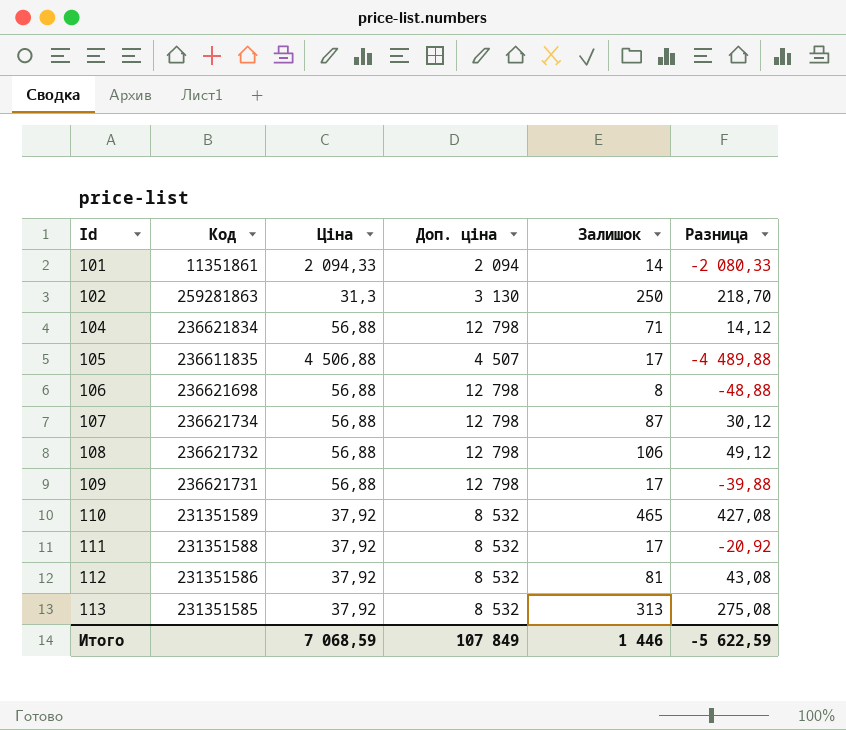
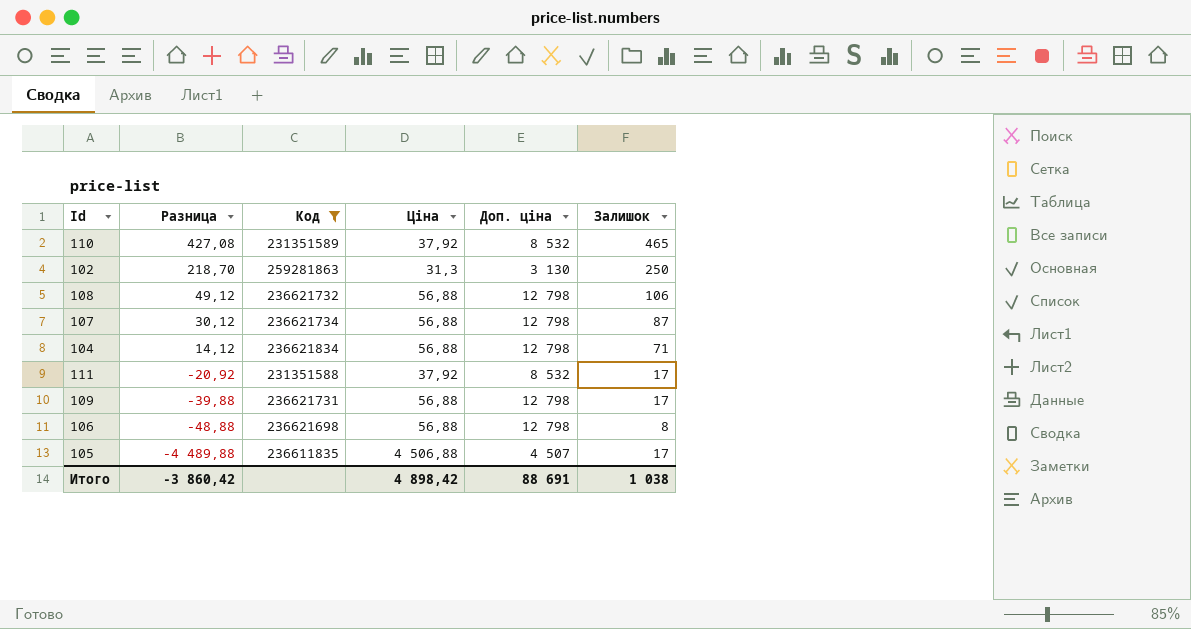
filter: none -> Код >= 231351588
row order: Id ascending -> Разница descending
column Разница | position: 6 -> 2
Итого | Разница: -5 622,59 -> -3 860,42
Итого | Ціна: 7 068,59 -> 4 898,42
Итого | Доп. ціна: 107 849 -> 88 691
Итого | Залишок: 1 446 -> 1 038

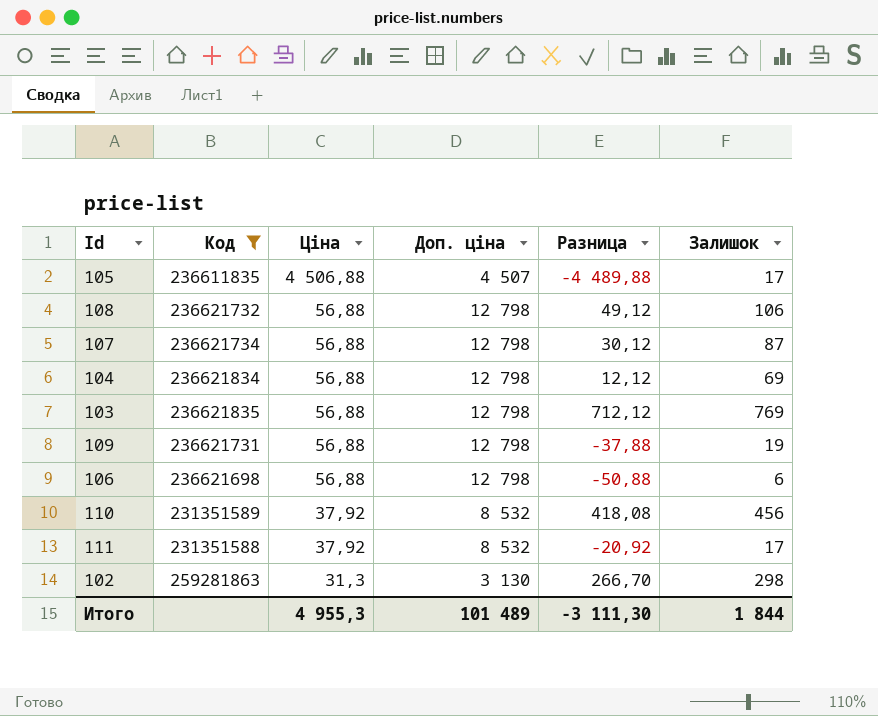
row order: Разница descending -> Ціна descending
column Разница | position: 2 -> 5
104 | Разница: 14,12 -> 12,12
104 | Залишок: 71 -> 69
row 103: none -> 236621835 | 56,88 | 12 798 | 712,12 | 769
109 | Разница: -39,88 -> -37,88
109 | Залишок: 17 -> 19
106 | Разница: -48,88 -> -50,88
106 | Залишок: 8 -> 6
110 | Разница: 427,08 -> 418,08
110 | Залишок: 465 -> 456
102 | Разница: 218,70 -> 266,70
102 | Залишок: 250 -> 298
Итого | Ціна: 4 898,42 -> 4 955,3
Итого | Доп. ціна: 88 691 -> 101 489
Итого | Разница: -3 860,42 -> -3 111,30
Итого | Залишок: 1 038 -> 1 844

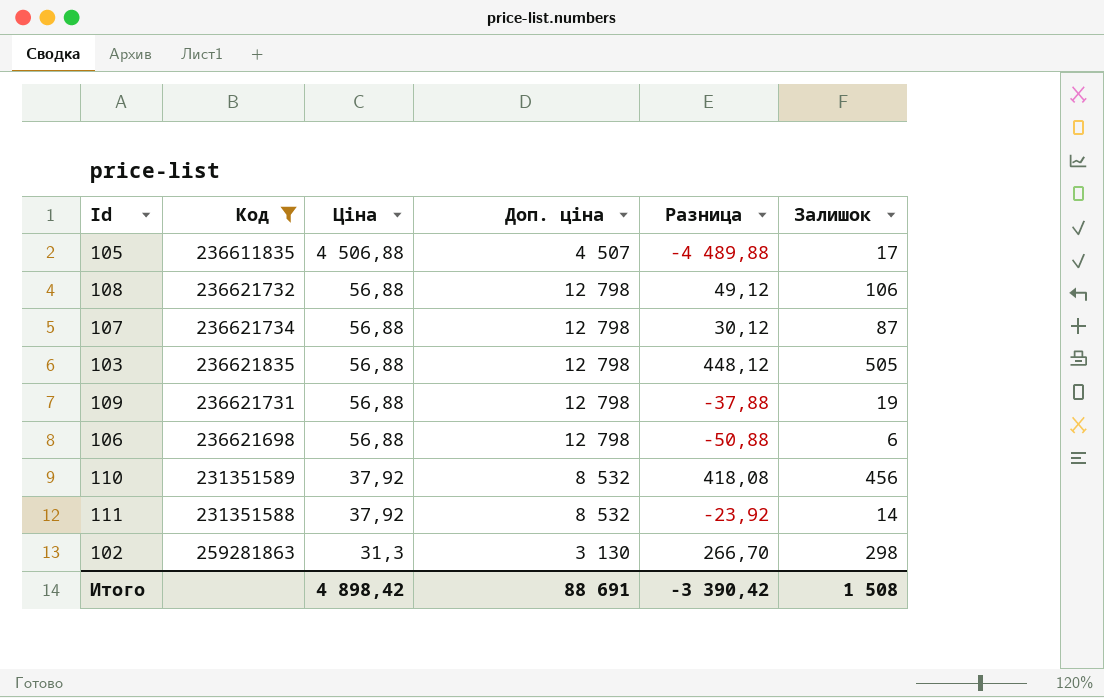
row 104: 236621834 | 56,88 | 12 798 | 12,12 | 69 -> none
103 | Разница: 712,12 -> 448,12
103 | Залишок: 769 -> 505
111 | Разница: -20,92 -> -23,92
111 | Залишок: 17 -> 14
Итого | Ціна: 4 955,3 -> 4 898,42
Итого | Доп. ціна: 101 489 -> 88 691
Итого | Разница: -3 111,30 -> -3 390,42
Итого | Залишок: 1 844 -> 1 508

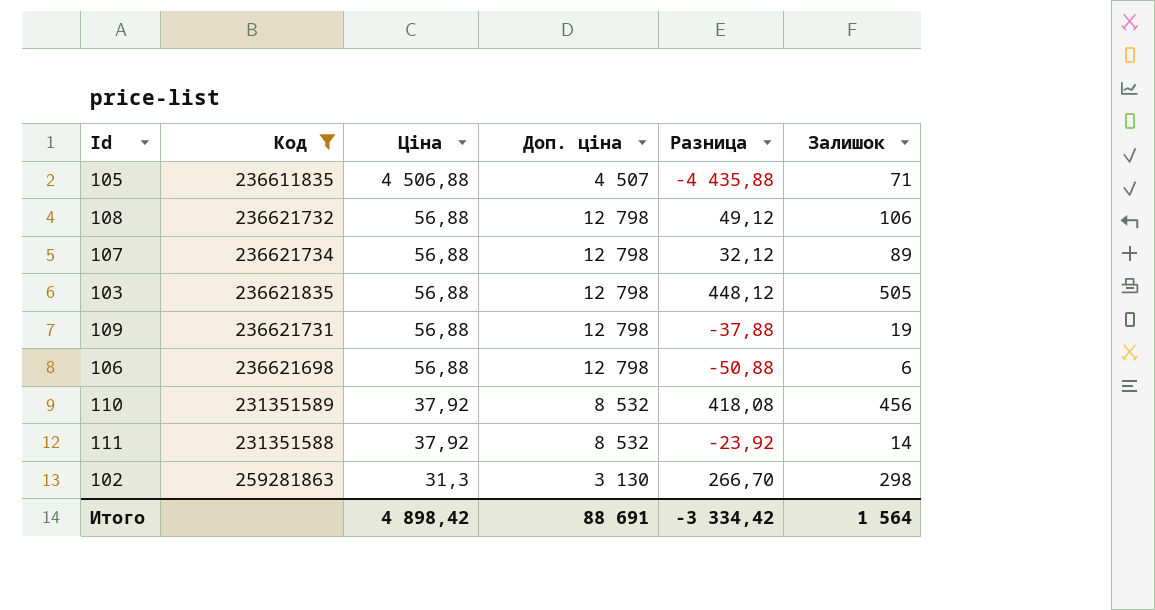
105 | Разница: -4 489,88 -> -4 435,88
105 | Залишок: 17 -> 71
107 | Разница: 30,12 -> 32,12
107 | Залишок: 87 -> 89
Итого | Разница: -3 390,42 -> -3 334,42
Итого | Залишок: 1 508 -> 1 564

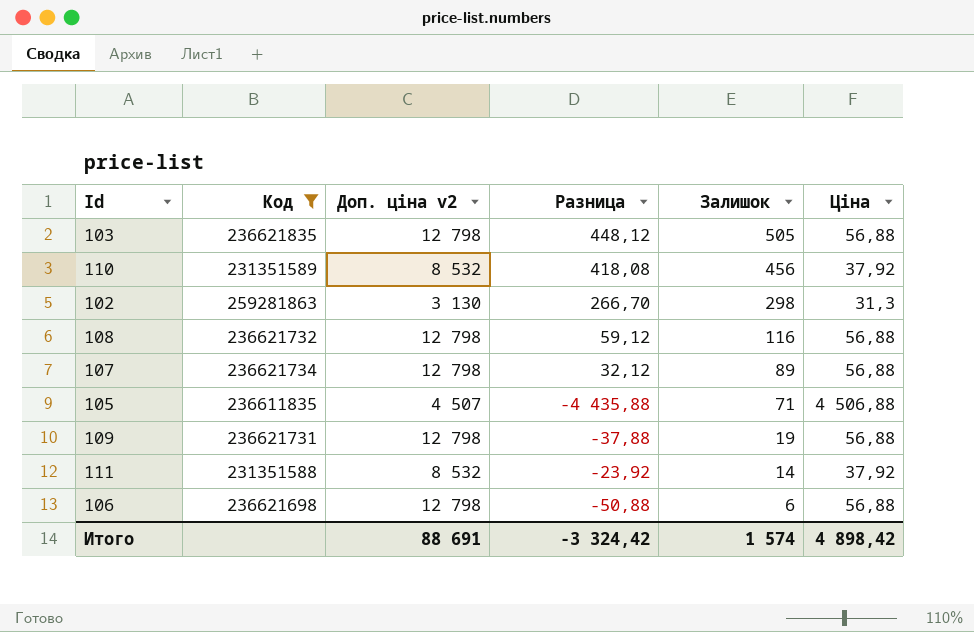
row order: Ціна descending -> Залишок descending
column name: Доп. ціна -> Доп. ціна v2
column Ціна | position: 3 -> 6
108 | Разница: 49,12 -> 59,12
108 | Залишок: 106 -> 116
Итого | Разница: -3 334,42 -> -3 324,42
Итого | Залишок: 1 564 -> 1 574

